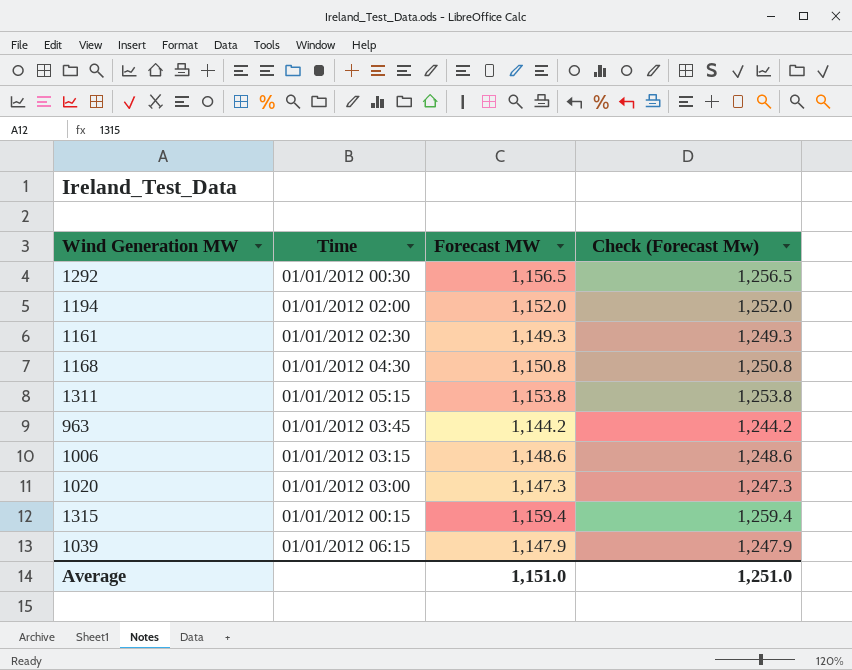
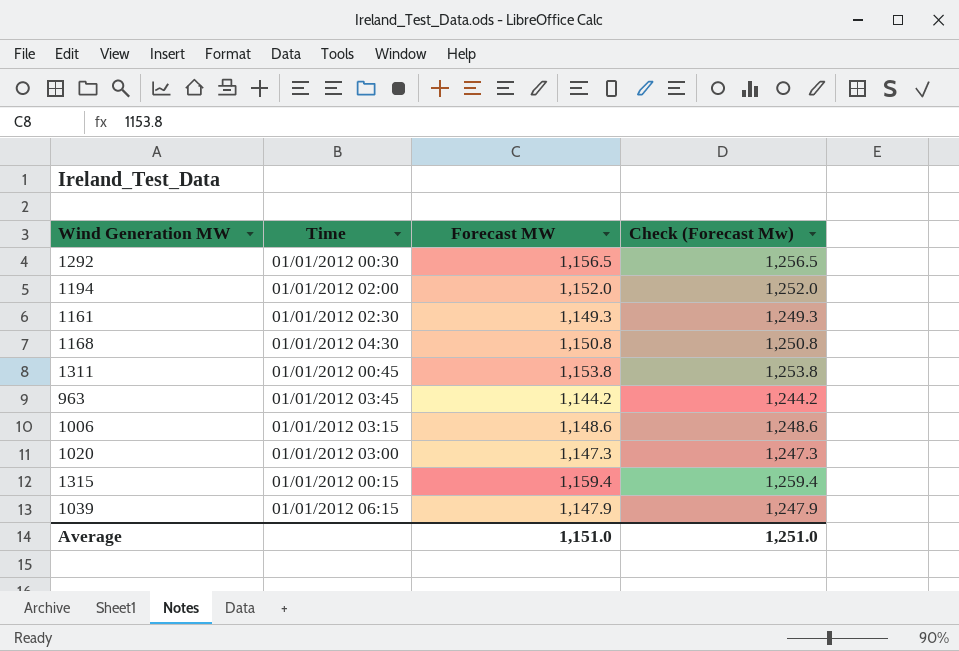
1311 | Time: 01/01/2012 05:15 -> 01/01/2012 00:45

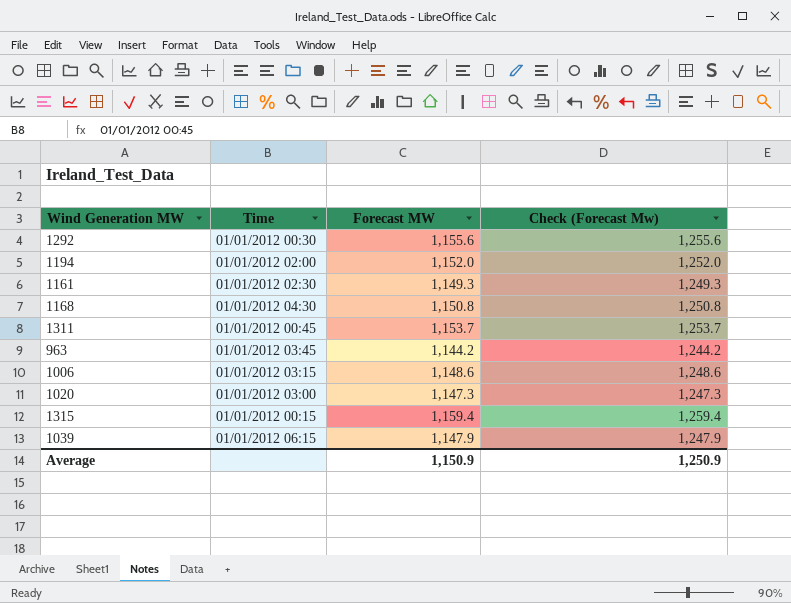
1292 | Forecast MW: 1,156.5 -> 1,155.6
1292 | Check (Forecast Mw): 1,256.5 -> 1,255.6
1311 | Forecast MW: 1,153.8 -> 1,153.7
1311 | Check (Forecast Mw): 1,253.8 -> 1,253.7
Average | Forecast MW: 1,151.0 -> 1,150.9
Average | Check (Forecast Mw): 1,251.0 -> 1,250.9

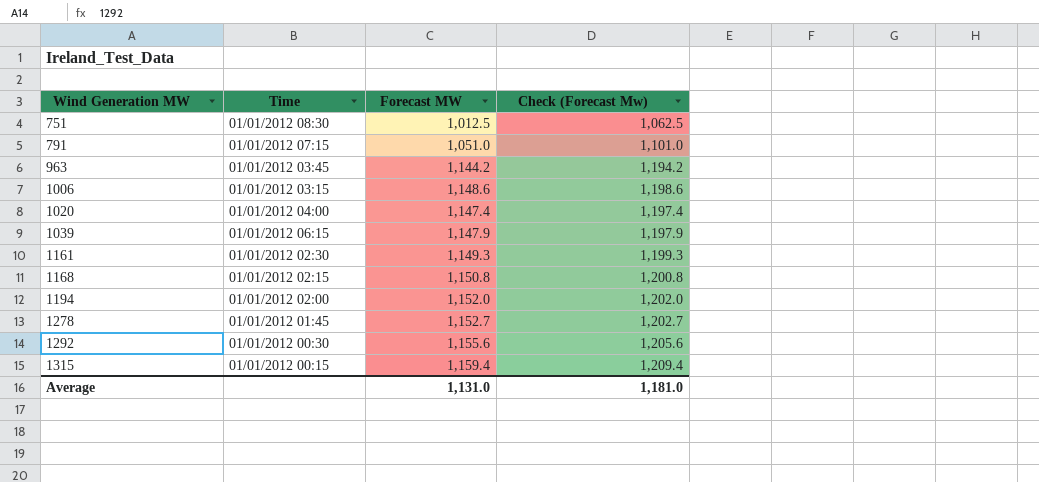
row order: none -> Wind Generation MW ascending
column Check (Forecast Mw) | formula: [Forecast MW] + 100 -> [Forecast MW] + 50
row 1311: 01/01/2012 00:45 | 1,153.7 | 1,253.7 -> none
row 751: none -> 01/01/2012 08:30 | 1,012.5 | 1,062.5
row 791: none -> 01/01/2012 07:15 | 1,051.0 | 1,101.0
1020 | Time: 01/01/2012 03:00 -> 01/01/2012 04:00
1020 | Forecast MW: 1,147.3 -> 1,147.4
1168 | Time: 01/01/2012 04:30 -> 01/01/2012 02:15
row 1278: none -> 01/01/2012 01:45 | 1,152.7 | 1,202.7
Average | Forecast MW: 1,150.9 -> 1,131.0
Average | Check (Forecast Mw): 1,250.9 -> 1,181.0

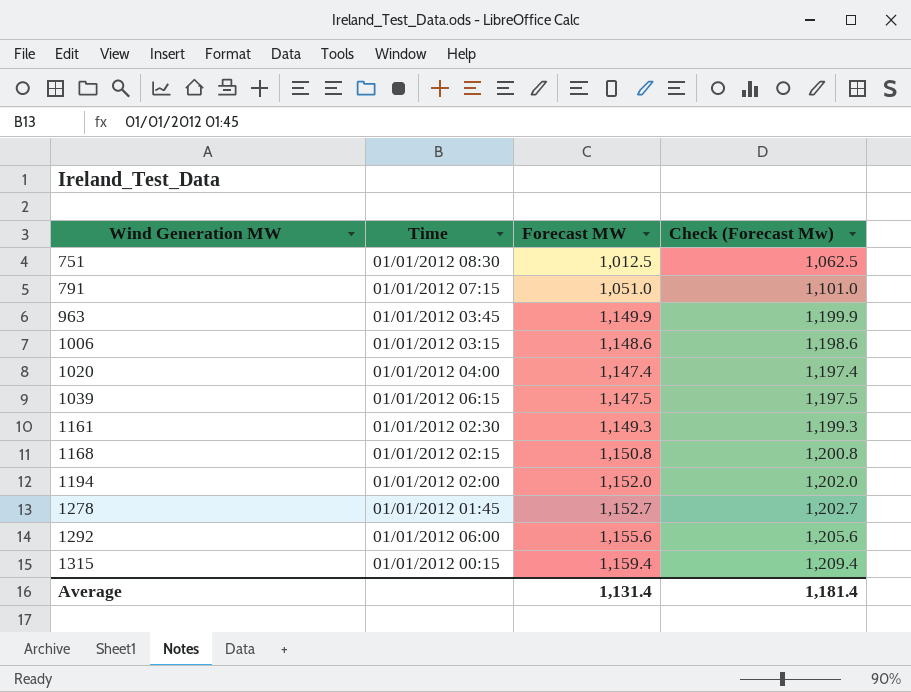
963 | Forecast MW: 1,144.2 -> 1,149.9
963 | Check (Forecast Mw): 1,194.2 -> 1,199.9
1039 | Forecast MW: 1,147.9 -> 1,147.5
1039 | Check (Forecast Mw): 1,197.9 -> 1,197.5
1292 | Time: 01/01/2012 00:30 -> 01/01/2012 06:00
Average | Forecast MW: 1,131.0 -> 1,131.4
Average | Check (Forecast Mw): 1,181.0 -> 1,181.4

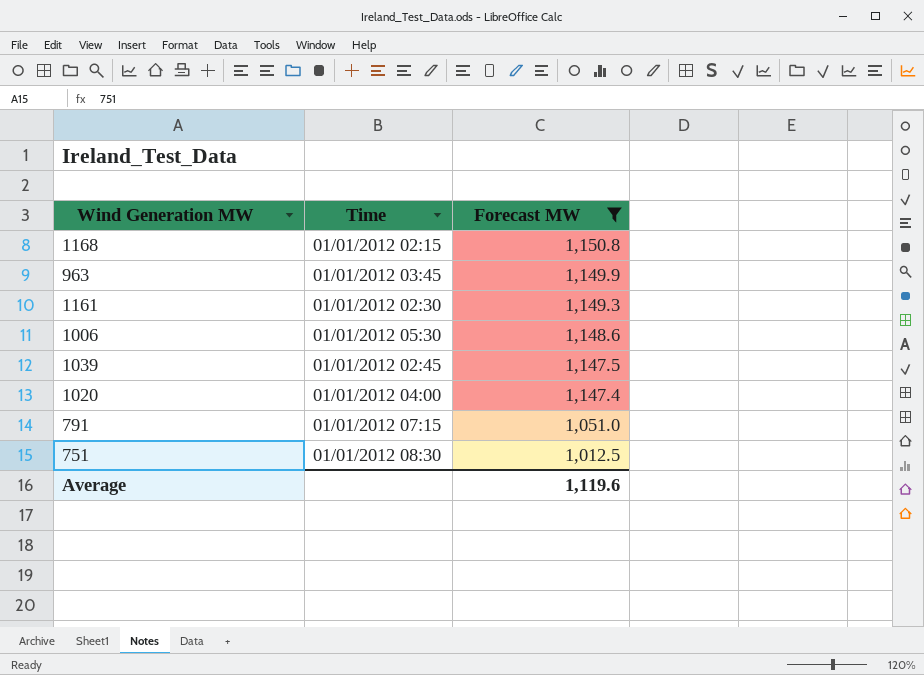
filter: none -> Forecast MW <= 1,150.8
row order: Wind Generation MW ascending -> Forecast MW descending
column Check (Forecast Mw) | formula: [Forecast MW] + 50 -> none
1006 | Time: 01/01/2012 03:15 -> 01/01/2012 05:30
1039 | Time: 01/01/2012 06:15 -> 01/01/2012 02:45
Average | Forecast MW: 1,131.4 -> 1,119.6

